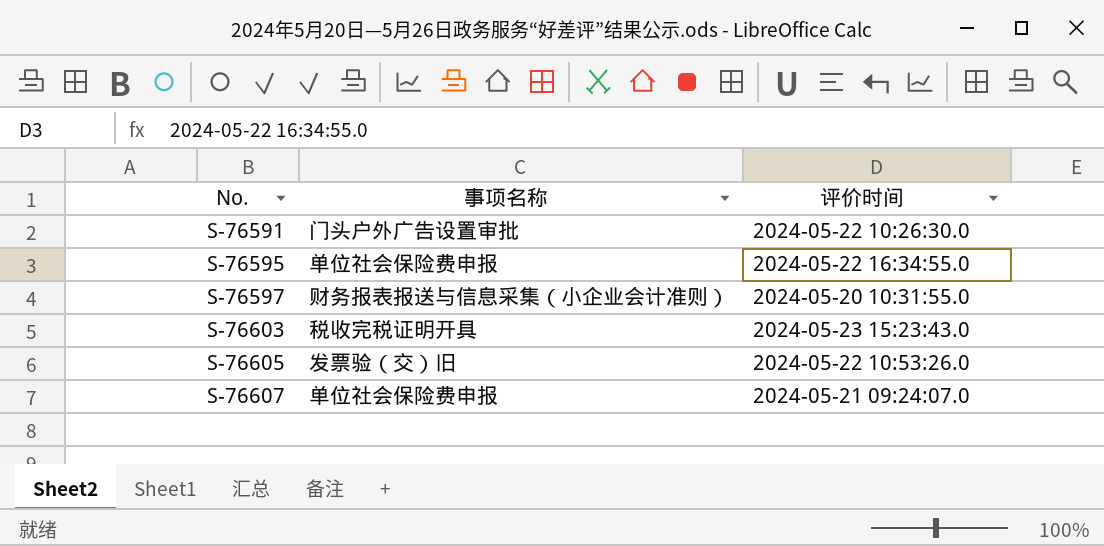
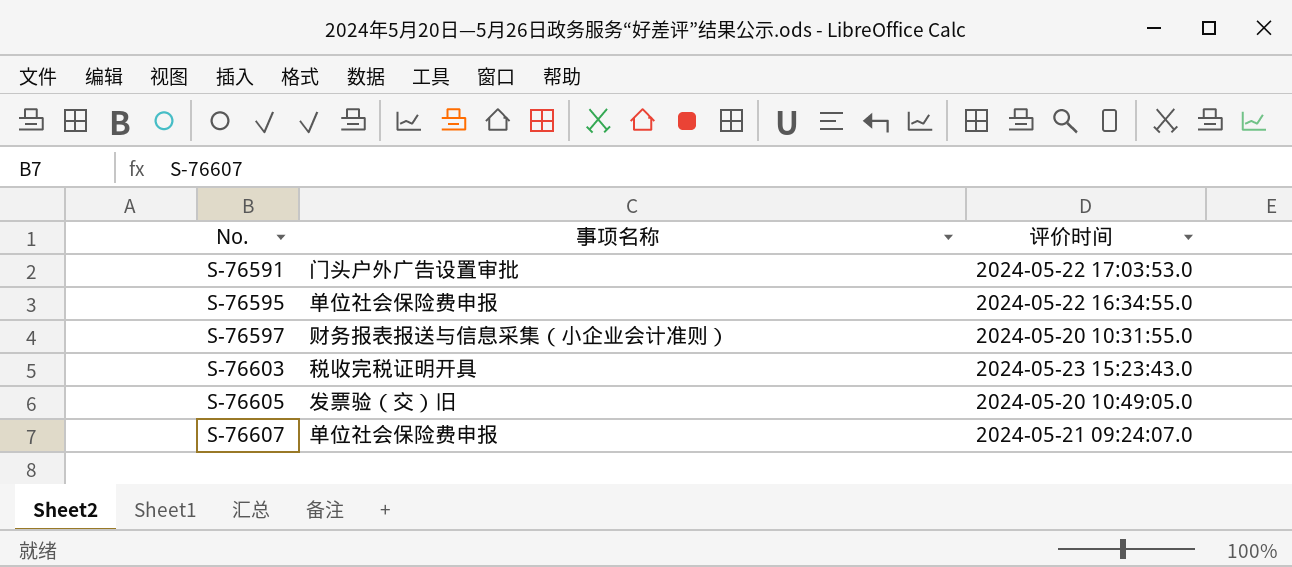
S-76591 | 评价时间: 2024-05-22 10:26:30.0 -> 2024-05-22 17:03:53.0
S-76605 | 评价时间: 2024-05-22 10:53:26.0 -> 2024-05-20 10:49:05.0

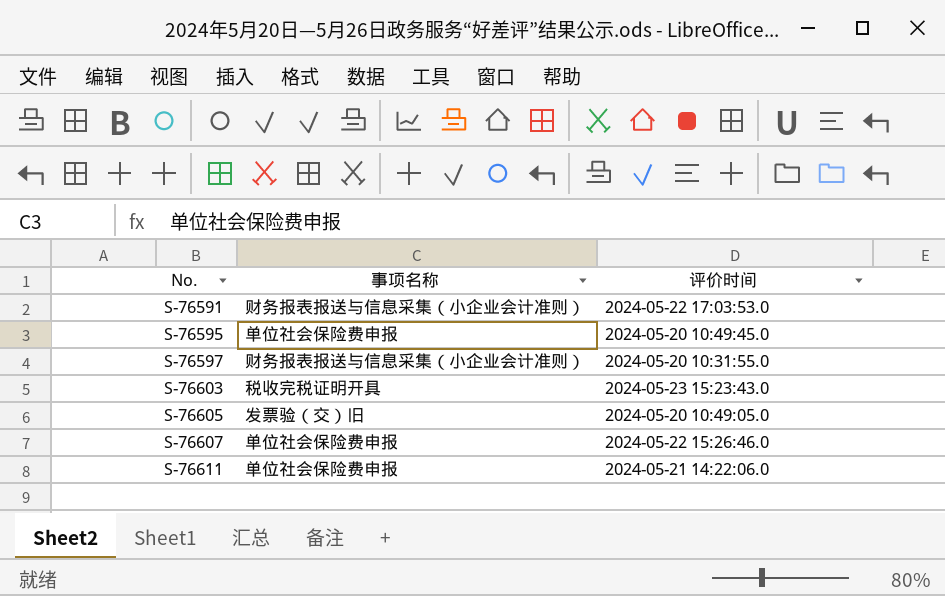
S-76591 | 事项名称: 门头户外广告设置审批 -> 财务报表报送与信息采集（小企业会计准则）
S-76595 | 评价时间: 2024-05-22 16:34:55.0 -> 2024-05-20 10:49:45.0
S-76607 | 评价时间: 2024-05-21 09:24:07.0 -> 2024-05-22 15:26:46.0
row S-76611: none -> 单位社会保险费申报 | 2024-05-21 14:22:06.0

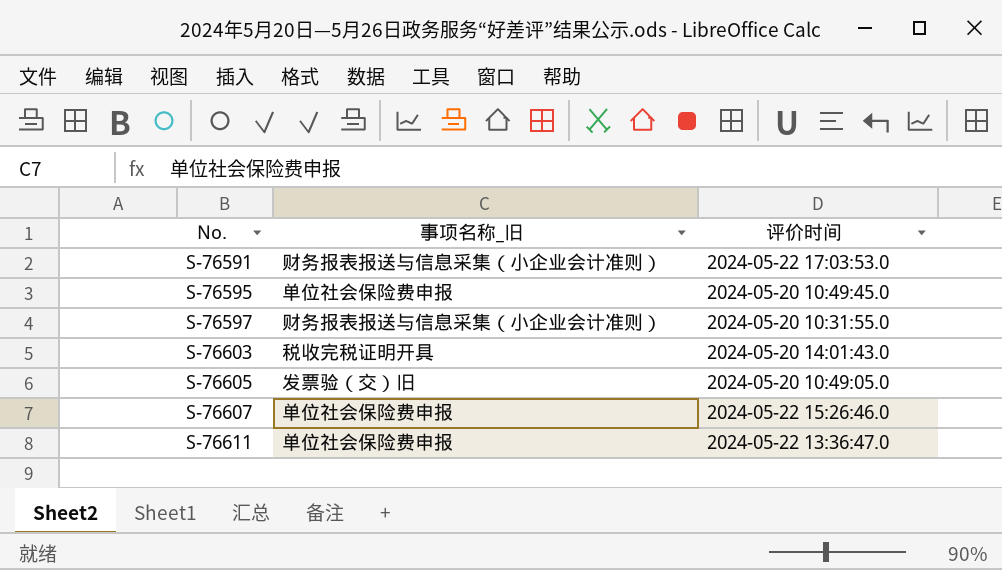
column name: 事项名称 -> 事项名称_旧
S-76603 | 评价时间: 2024-05-23 15:23:43.0 -> 2024-05-20 14:01:43.0
S-76611 | 评价时间: 2024-05-21 14:22:06.0 -> 2024-05-22 13:36:47.0

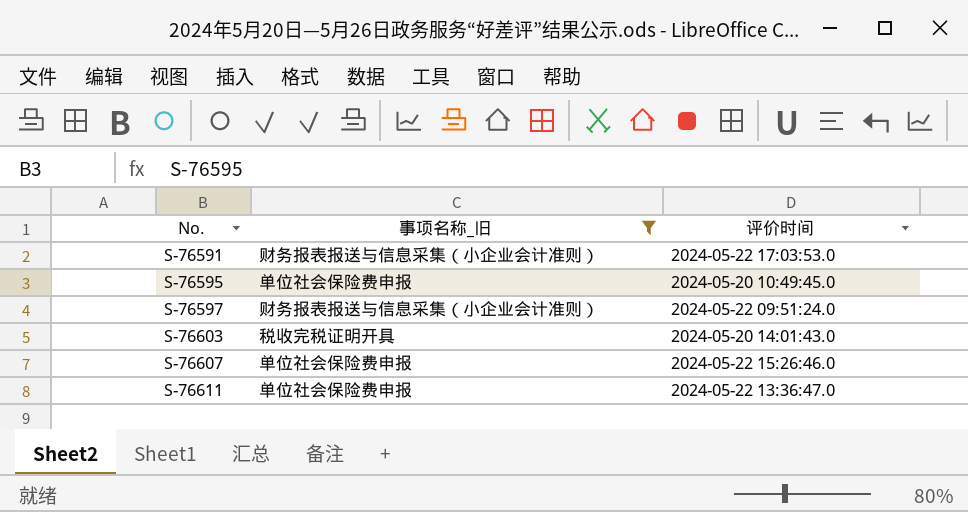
filter: none -> 事项名称_旧 != 发票验（交）旧
S-76597 | 评价时间: 2024-05-20 10:31:55.0 -> 2024-05-22 09:51:24.0

